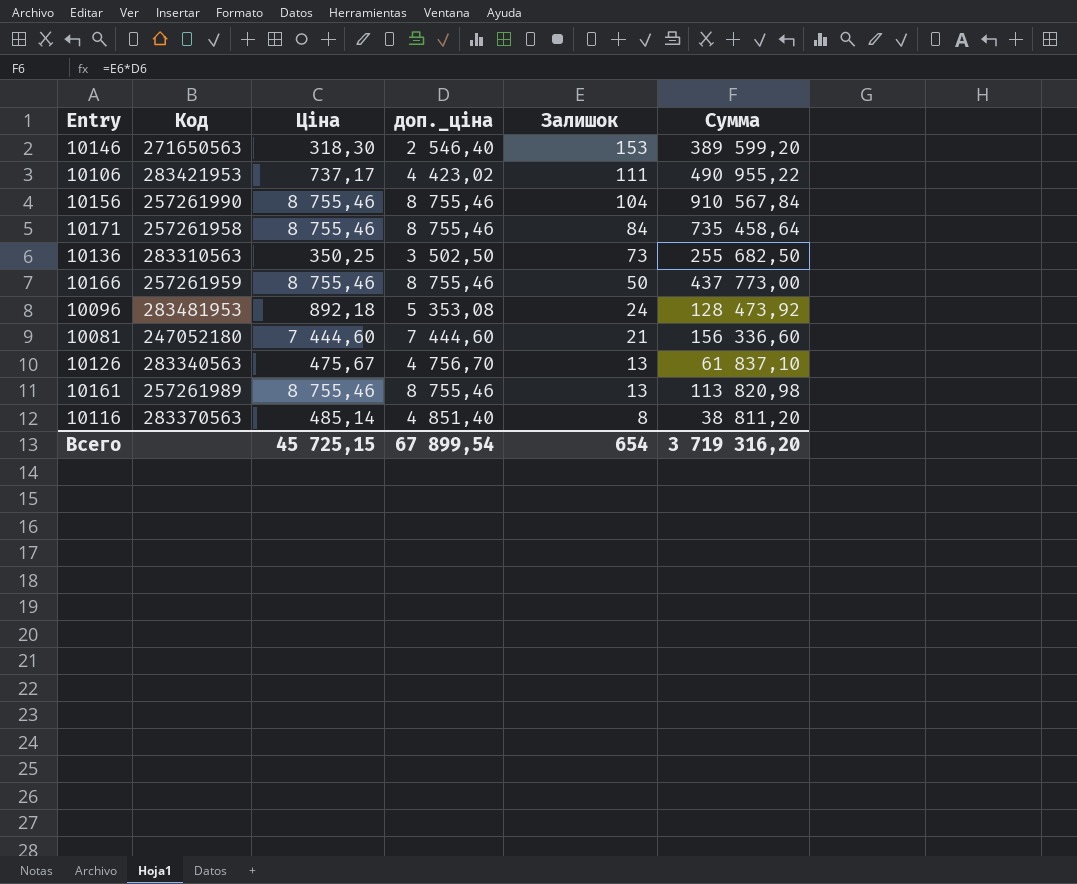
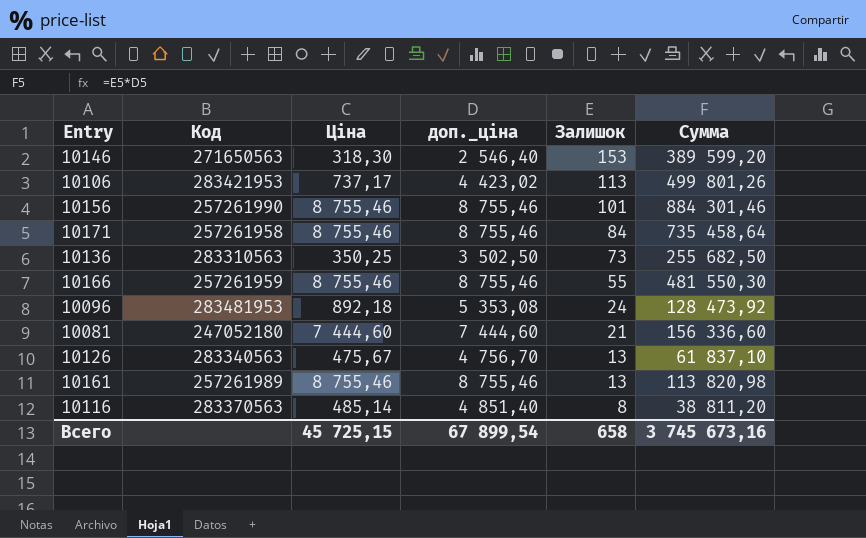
10106 | Залишок: 111 -> 113
10106 | Сумма: 490 955,22 -> 499 801,26
10156 | Залишок: 104 -> 101
10156 | Сумма: 910 567,84 -> 884 301,46
10166 | Залишок: 50 -> 55
10166 | Сумма: 437 773,00 -> 481 550,30
Всего | Залишок: 654 -> 658
Всего | Сумма: 3 719 316,20 -> 3 745 673,16

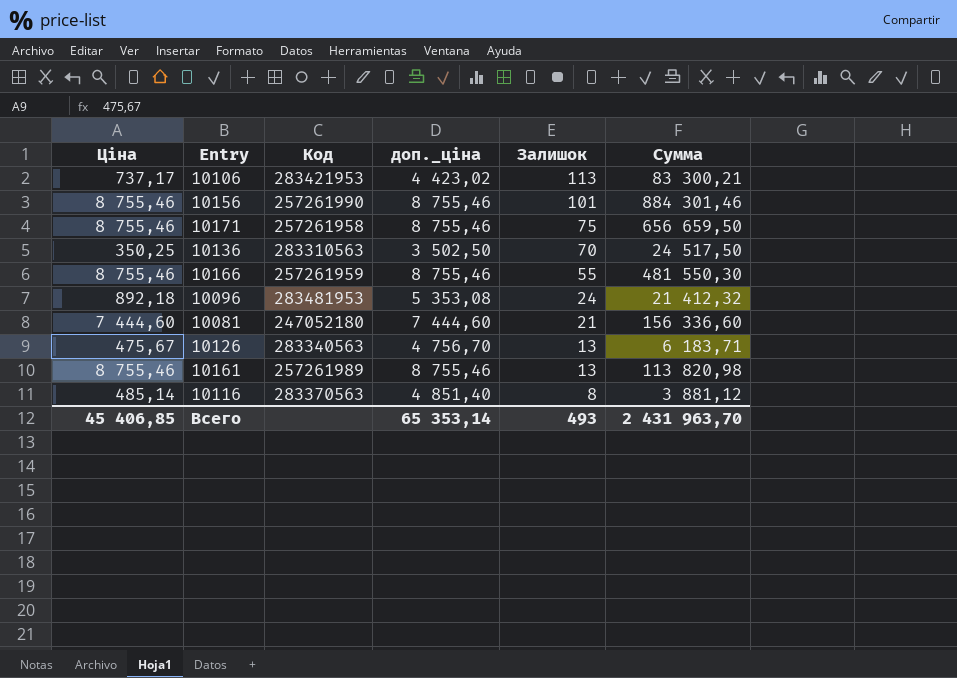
column Ціна | position: 3 -> 1
column Сумма | formula: [доп._ціна] * [Залишок] -> [Ціна] * [Залишок]
row 10146: 271650563 | 318,30 | 2 546,40 | 153 | 389 599,20 -> none
10171 | Залишок: 84 -> 75
10136 | Залишок: 73 -> 70
Всего | Ціна: 45 725,15 -> 45 406,85
Всего | доп._ціна: 67 899,54 -> 65 353,14
Всего | Залишок: 658 -> 493
Всего | Сумма: 3 745 673,16 -> 2 431 963,70

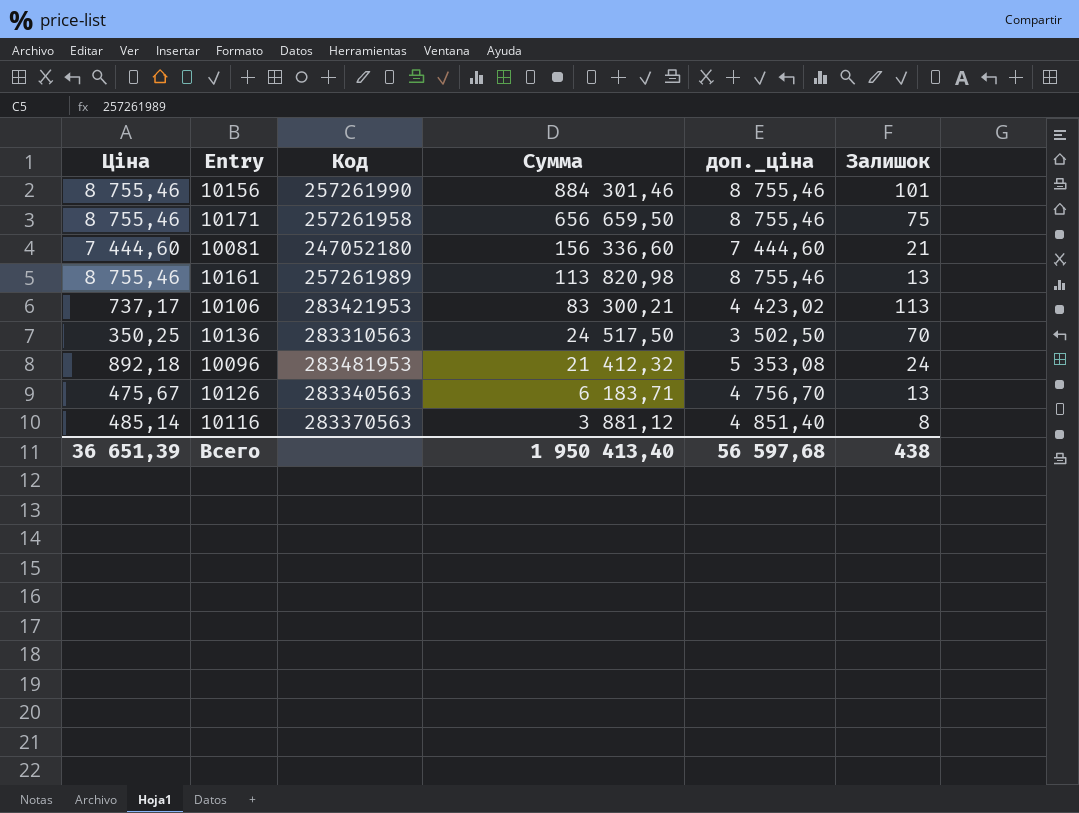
row order: Залишок descending -> Сумма descending
column Сумма | position: 6 -> 4
row 10166: 8 755,46 | 257261959 | 8 755,46 | 55 | 481 550,30 -> none
Всего | Ціна: 45 406,85 -> 36 651,39
Всего | Сумма: 2 431 963,70 -> 1 950 413,40
Всего | доп._ціна: 65 353,14 -> 56 597,68
Всего | Залишок: 493 -> 438

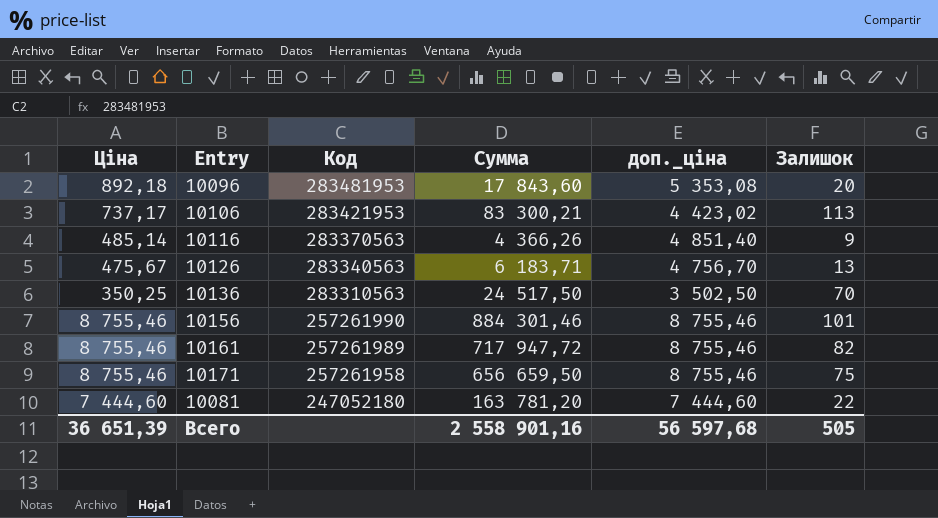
row order: Сумма descending -> Код descending
10096 | Сумма: 21 412,32 -> 17 843,60
10096 | Залишок: 24 -> 20
10116 | Сумма: 3 881,12 -> 4 366,26
10116 | Залишок: 8 -> 9
10161 | Сумма: 113 820,98 -> 717 947,72
10161 | Залишок: 13 -> 82
10081 | Сумма: 156 336,60 -> 163 781,20
10081 | Залишок: 21 -> 22
Всего | Сумма: 1 950 413,40 -> 2 558 901,16
Всего | Залишок: 438 -> 505

